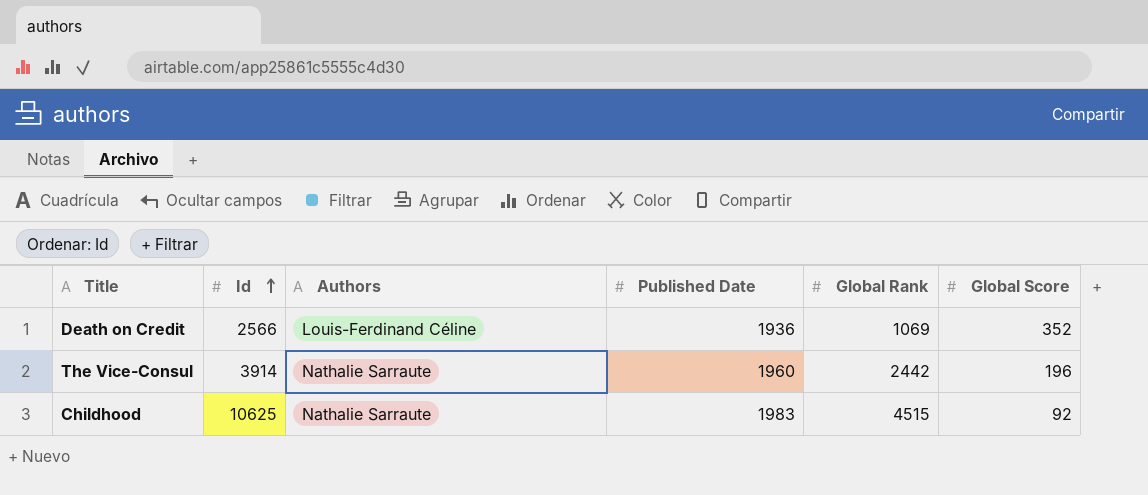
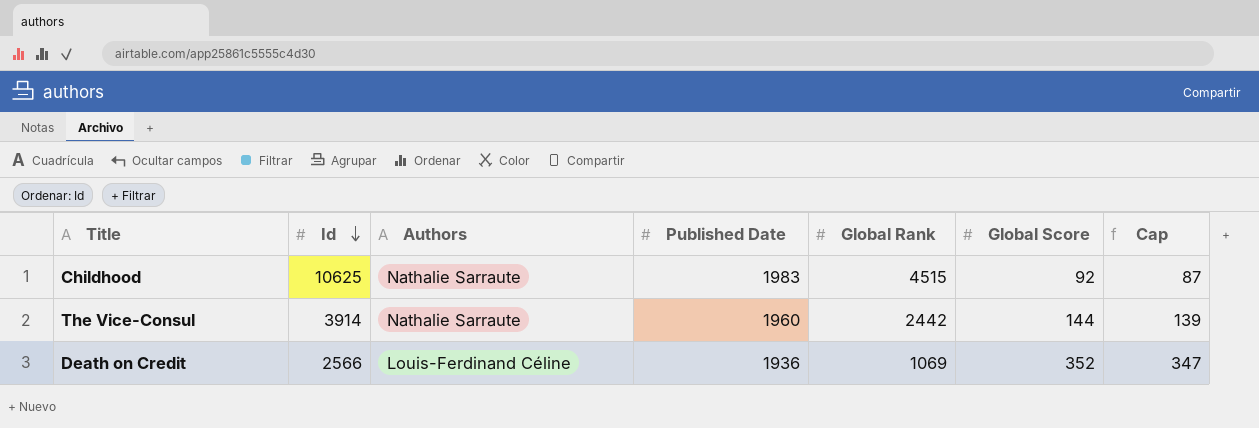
row order: Id ascending -> Id descending
column Cap | formula: none -> [Global Score] - 5
The Vice-Consul | Global Score: 196 -> 144

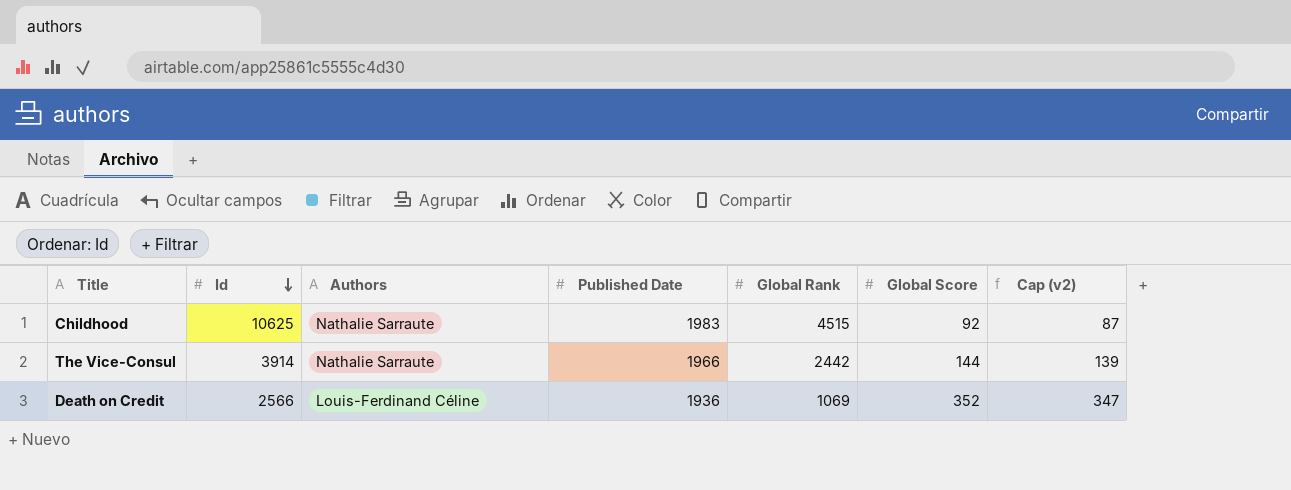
column name: Cap -> Cap (v2)
The Vice-Consul | Published Date: 1960 -> 1966

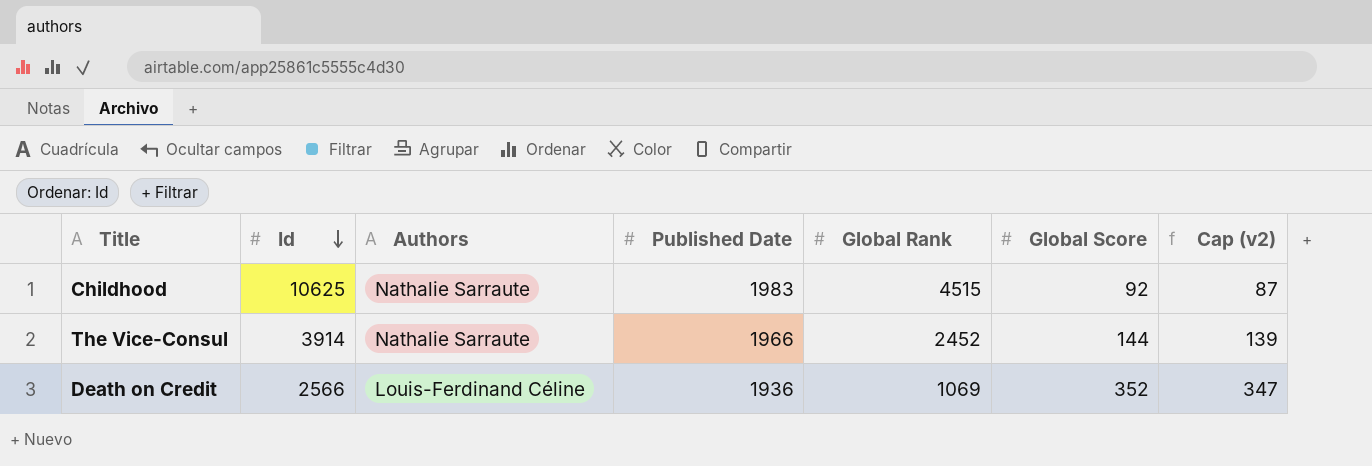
The Vice-Consul | Global Rank: 2442 -> 2452

